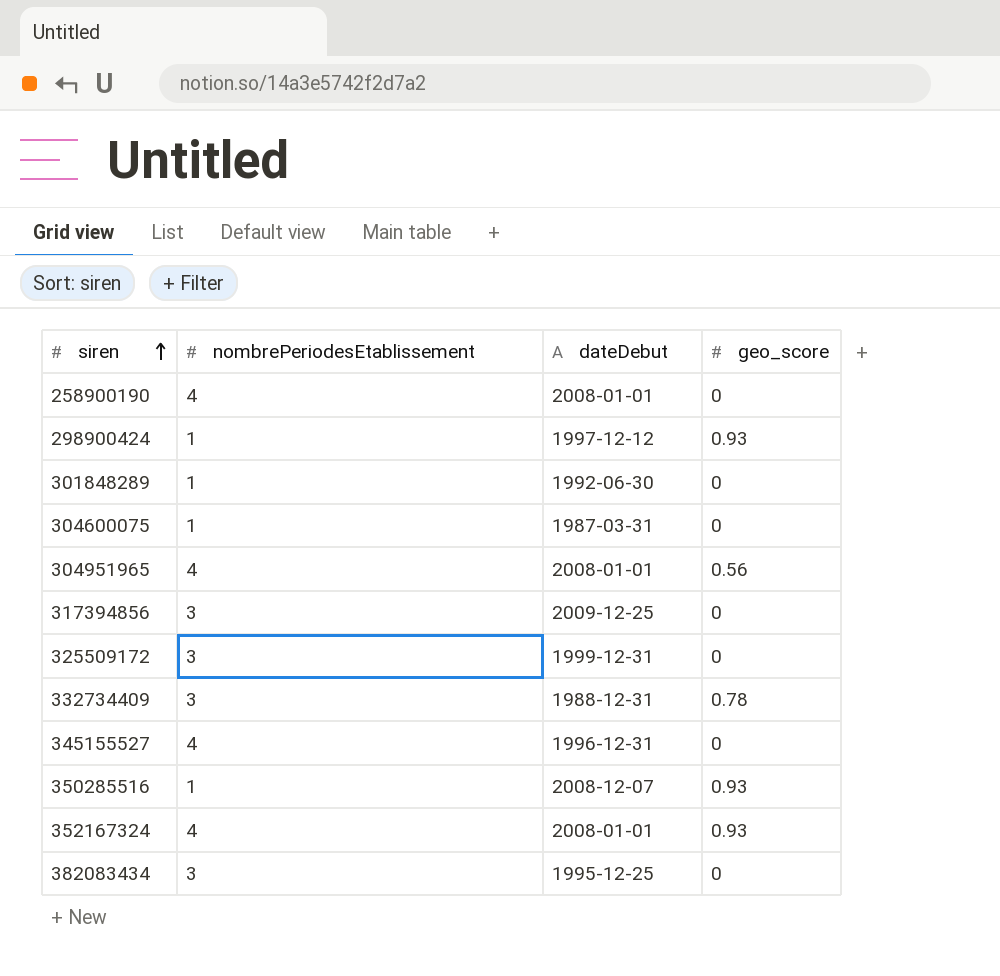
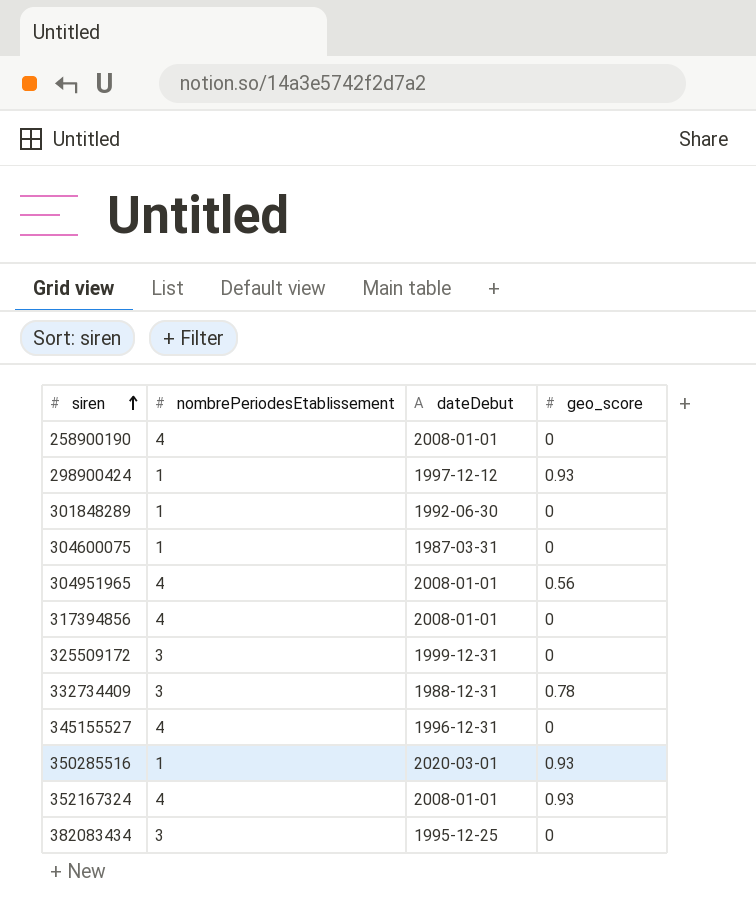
317394856 | nombrePeriodesEtablissement: 3 -> 4
317394856 | dateDebut: 2009-12-25 -> 2008-01-01
350285516 | dateDebut: 2008-12-07 -> 2020-03-01

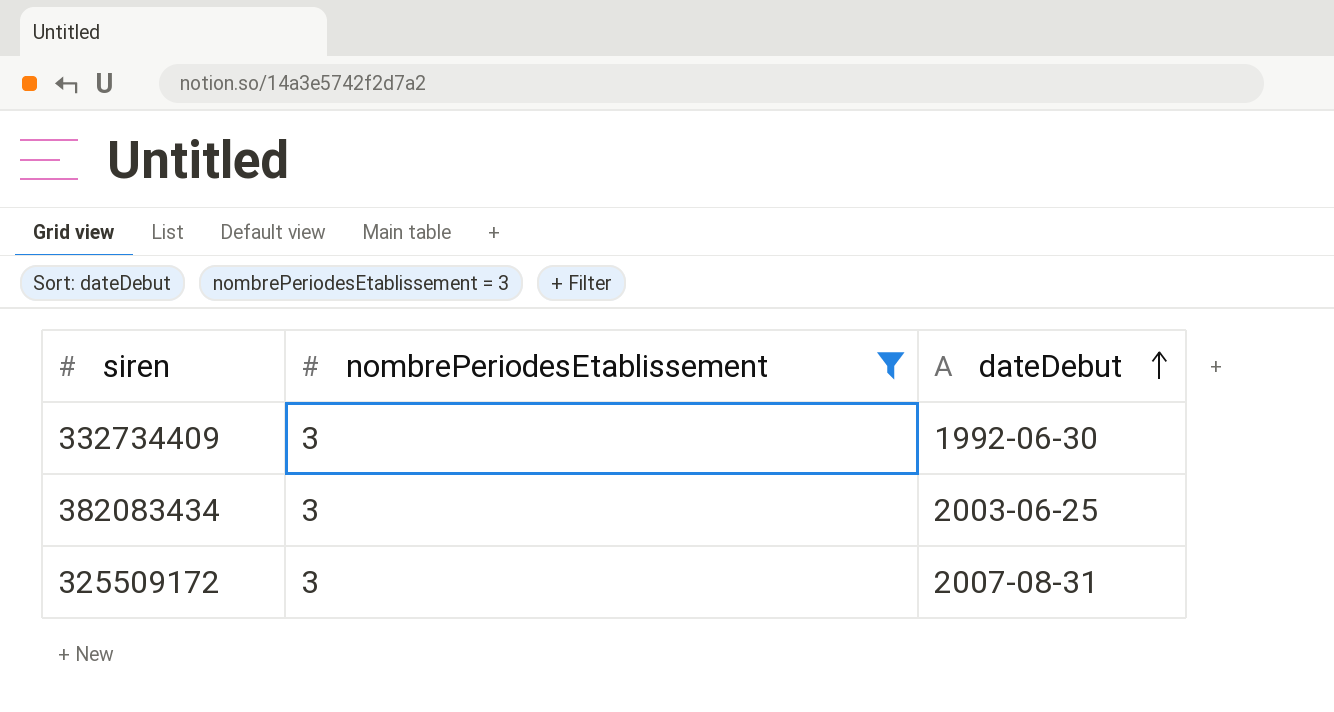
filter: none -> nombrePeriodesEtablissement = 3
row order: siren ascending -> dateDebut ascending
column geo_score | position: 4 -> none
332734409 | dateDebut: 1988-12-31 -> 1992-06-30
382083434 | dateDebut: 1995-12-25 -> 2003-06-25
325509172 | dateDebut: 1999-12-31 -> 2007-08-31

